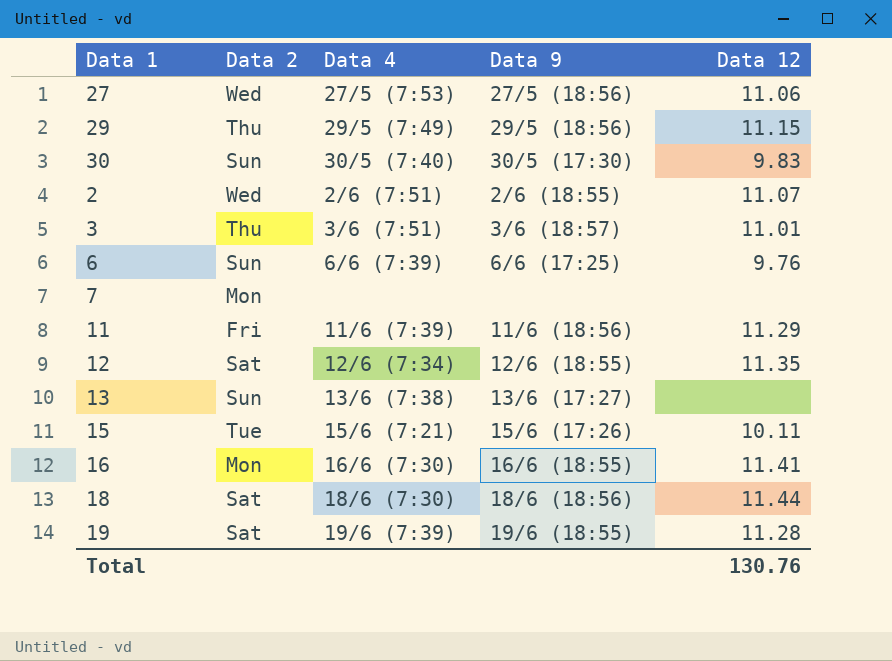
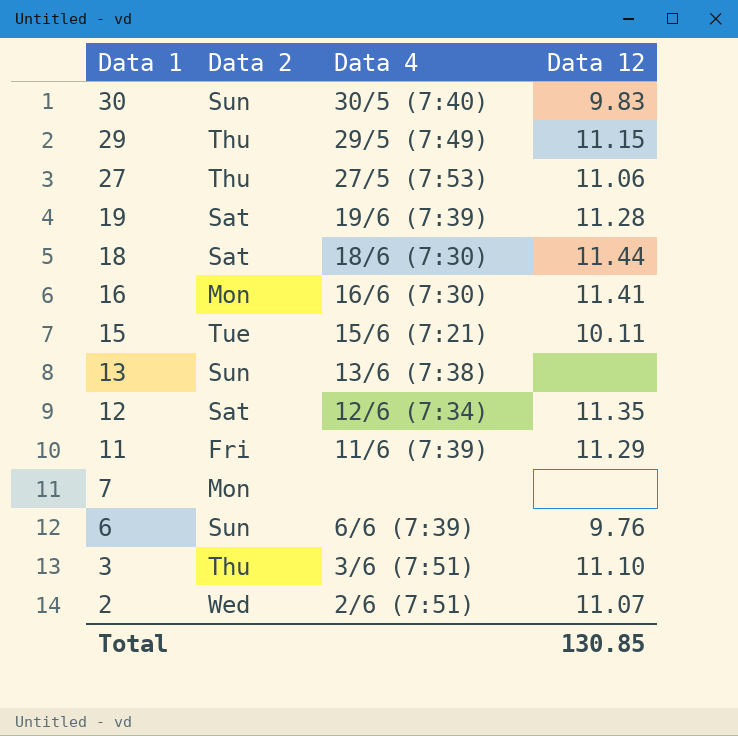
row order: none -> Data 1 descending
column Data 9 | position: 4 -> none
27 | Data 2: Wed -> Thu
3 | Data 12: 11.01 -> 11.10
Total | Data 12: 130.76 -> 130.85

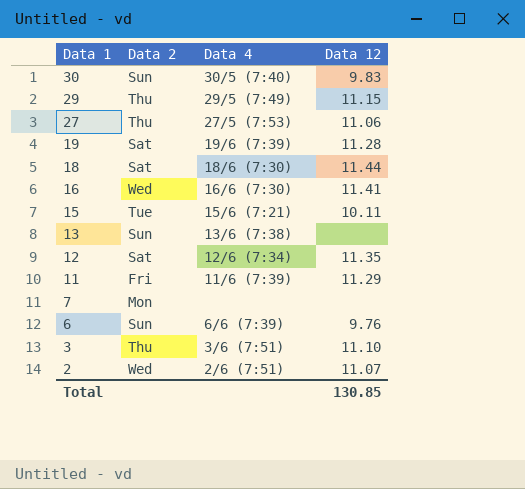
16 | Data 2: Mon -> Wed

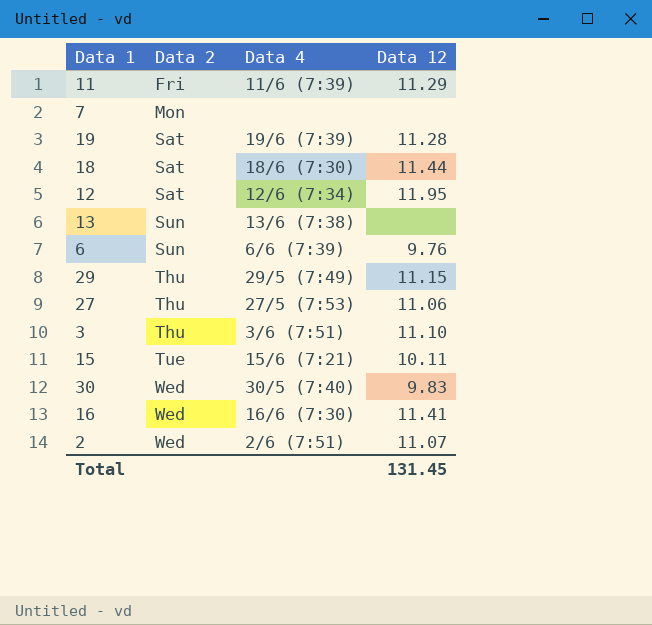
row order: Data 1 descending -> Data 2 ascending
12 | Data 12: 11.35 -> 11.95
30 | Data 2: Sun -> Wed
Total | Data 12: 130.85 -> 131.45

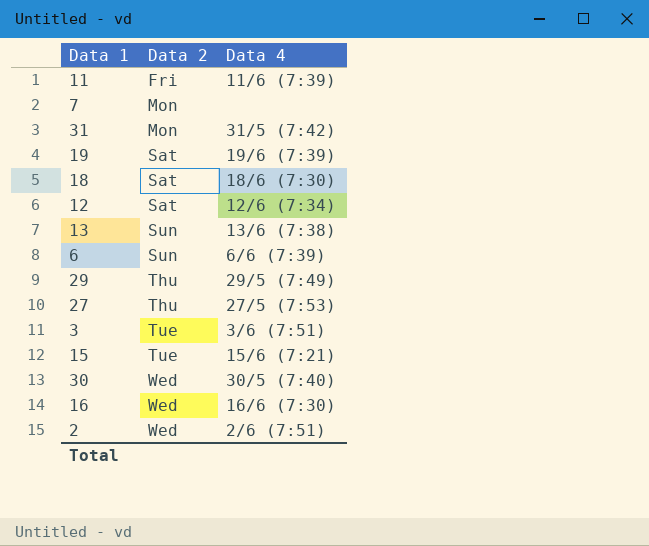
column Data 12 | position: 4 -> none
row 31: none -> Mon | 31/5 (7:42)
3 | Data 2: Thu -> Tue

